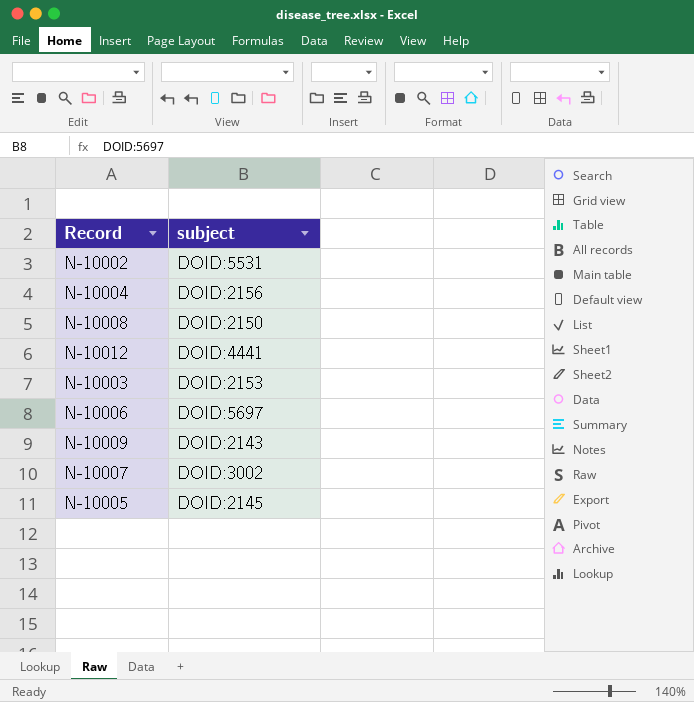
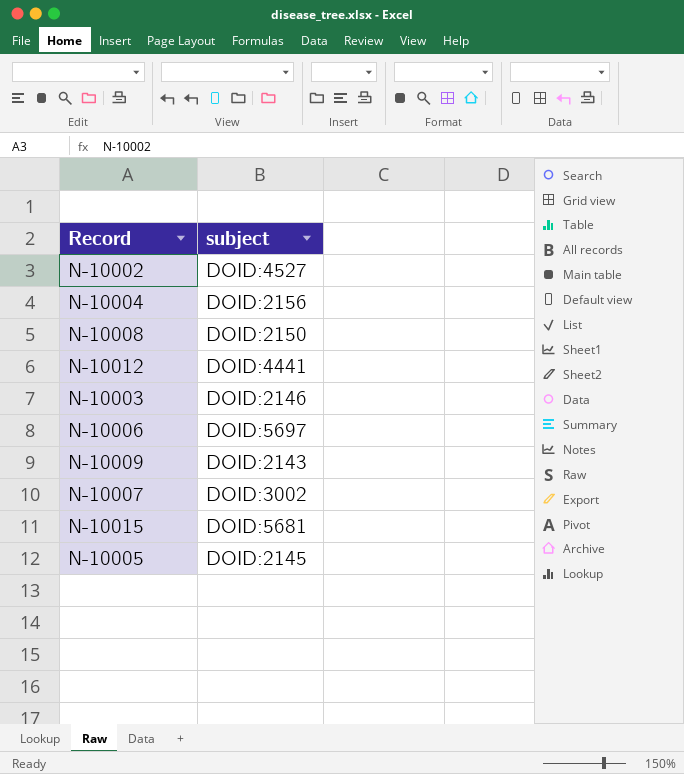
N-10002 | subject: DOID:5531 -> DOID:4527
N-10003 | subject: DOID:2153 -> DOID:2146
row N-10015: none -> DOID:5681

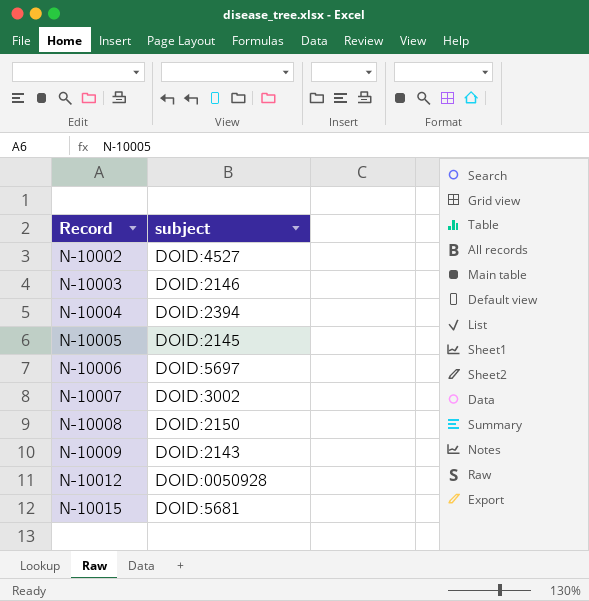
row order: none -> Record ascending
N-10004 | subject: DOID:2156 -> DOID:2394
N-10012 | subject: DOID:4441 -> DOID:0050928

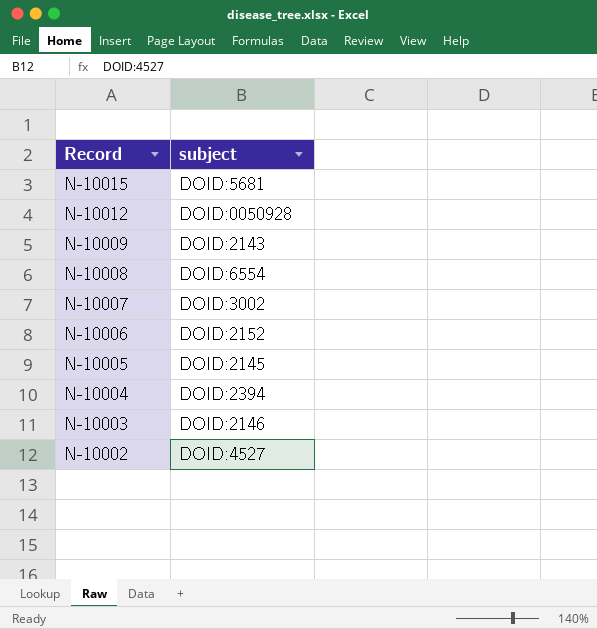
row order: Record ascending -> Record descending
N-10008 | subject: DOID:2150 -> DOID:6554
N-10006 | subject: DOID:5697 -> DOID:2152

